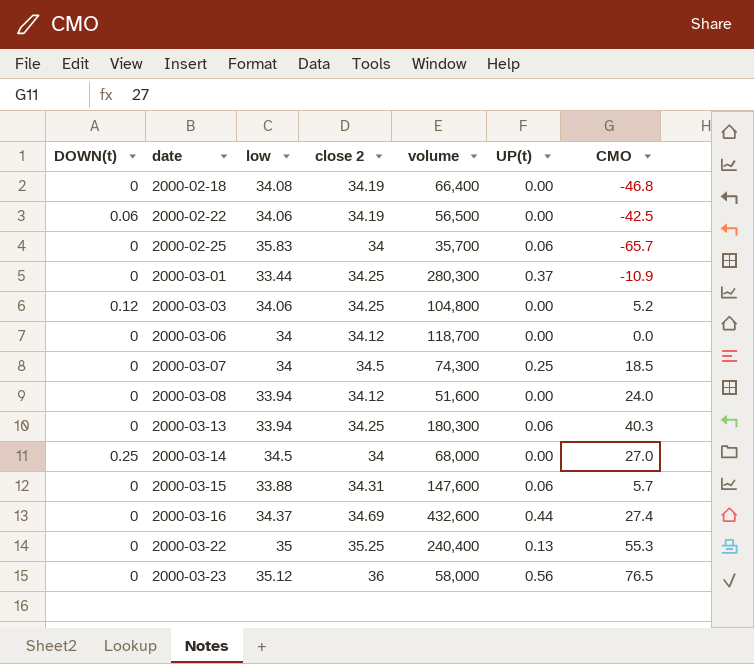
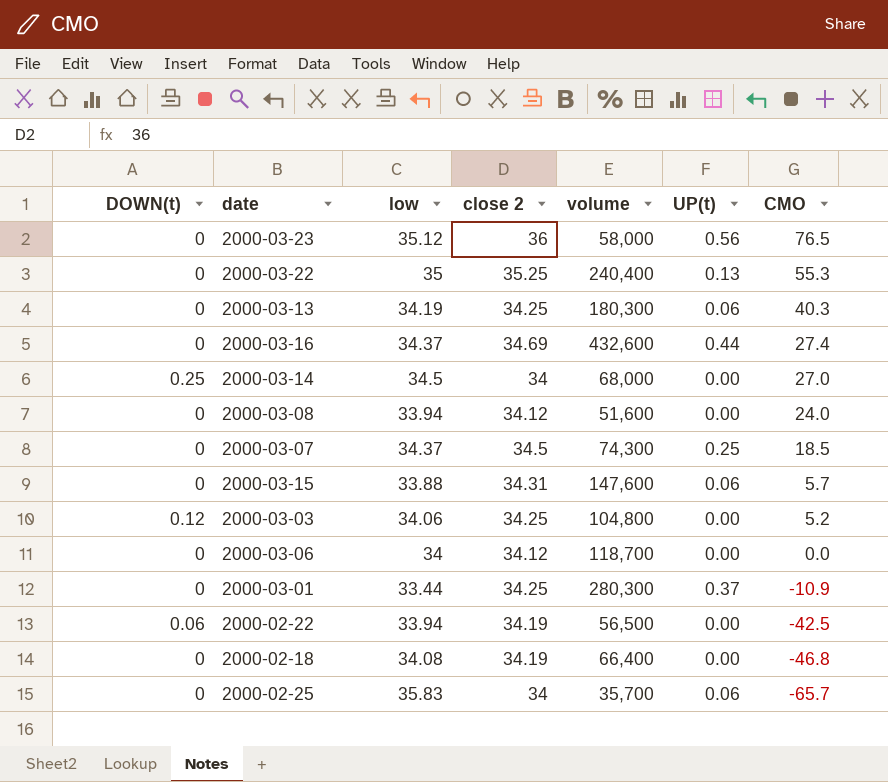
row order: date ascending -> CMO descending
2000-03-13 | low: 33.94 -> 34.19
2000-03-07 | low: 34 -> 34.37
2000-02-22 | low: 34.06 -> 33.94

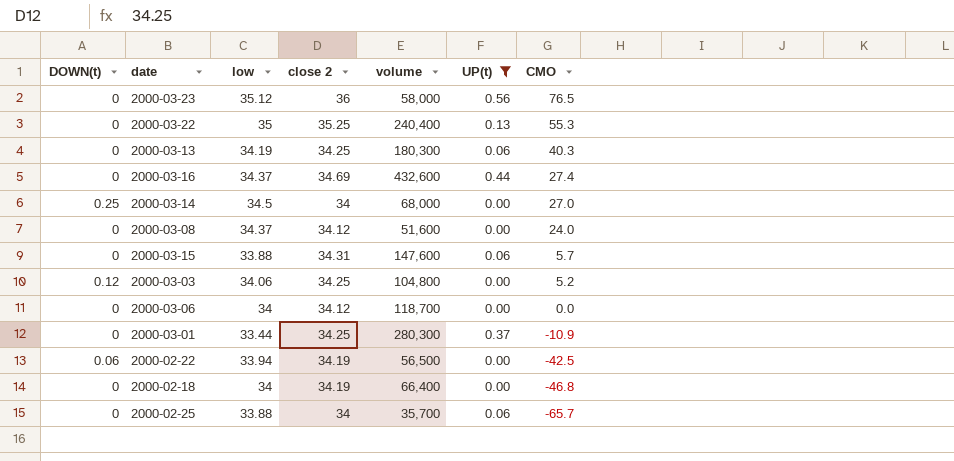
filter: none -> UP(t) != 0.25
2000-03-08 | low: 33.94 -> 34.37
2000-02-18 | low: 34.08 -> 34
2000-02-25 | low: 35.83 -> 33.88

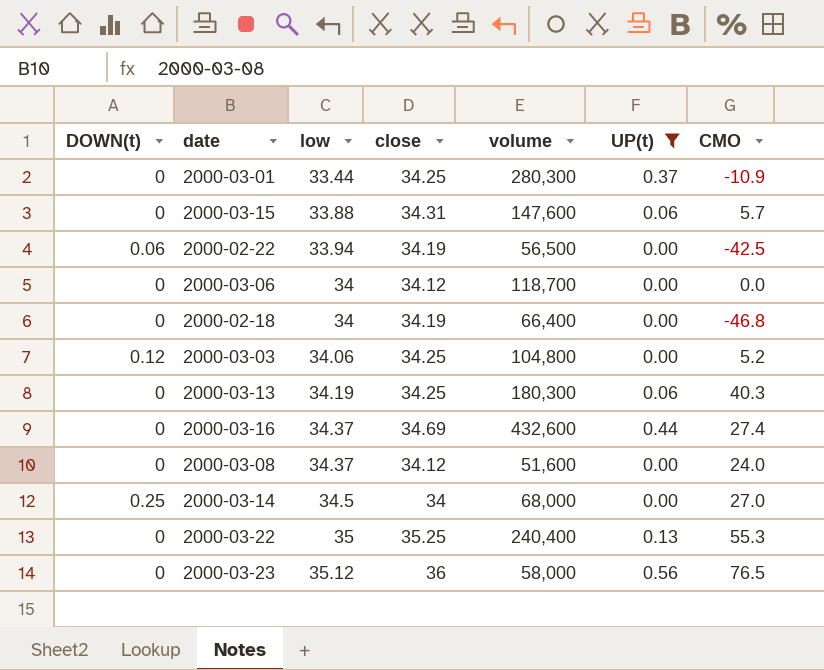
row order: CMO descending -> low ascending
column name: close 2 -> close
row 2000-02-25: 0 | 33.88 | 34 | 35,700 | 0.06 | -65.7 -> none

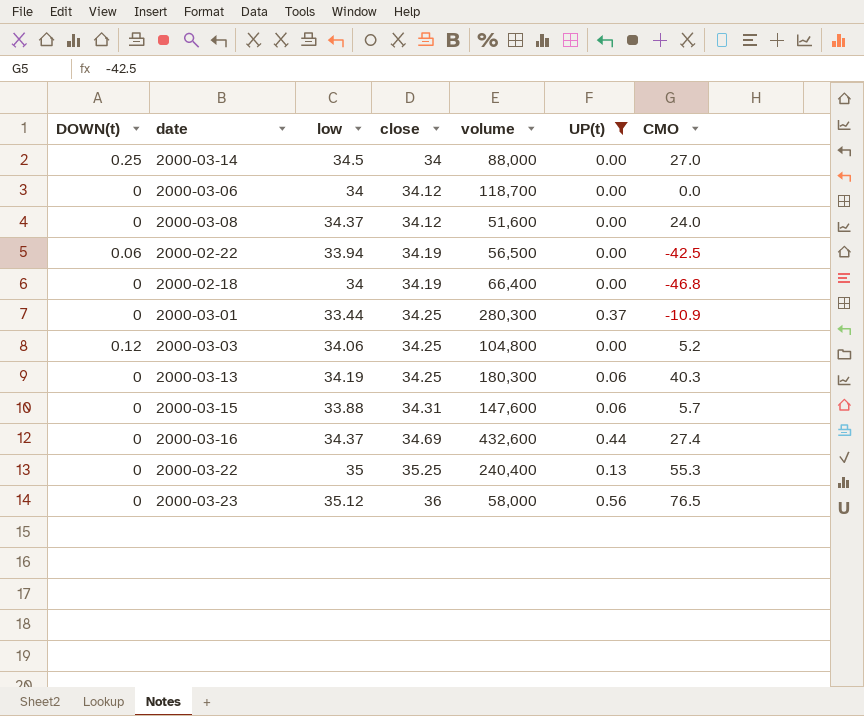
row order: low ascending -> close ascending
2000-03-14 | volume: 68,000 -> 88,000

